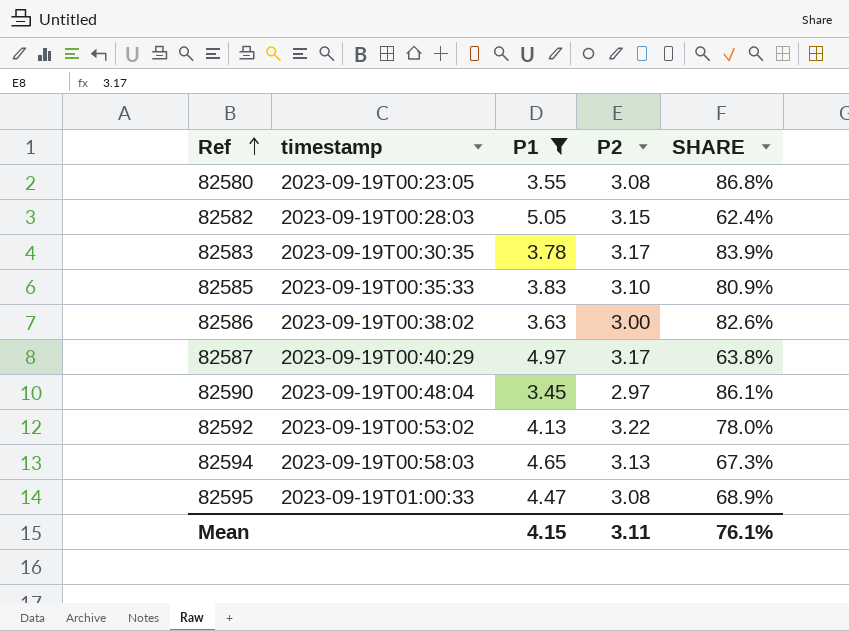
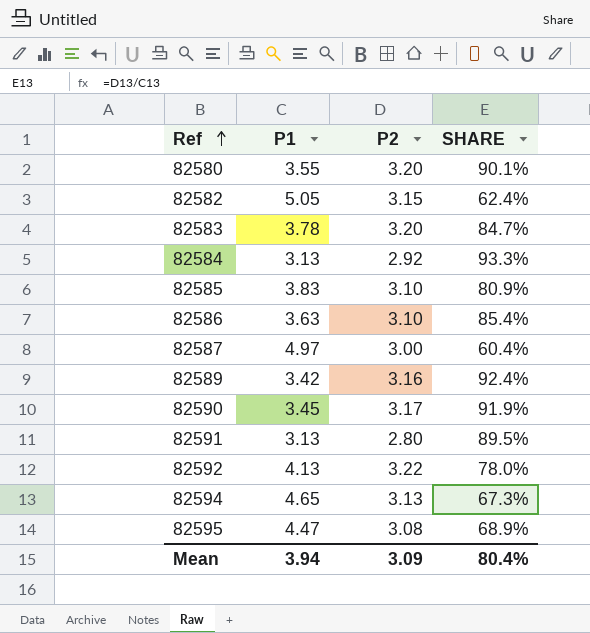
filter: P1 >= 3.45 -> none
column timestamp | position: 2 -> none
82580 | P2: 3.08 -> 3.20
82580 | SHARE: 86.8% -> 90.1%
82583 | P2: 3.17 -> 3.20
82583 | SHARE: 83.9% -> 84.7%
82586 | P2: 3.00 -> 3.10
82586 | SHARE: 82.6% -> 85.4%
82587 | P2: 3.17 -> 3.00
82587 | SHARE: 63.8% -> 60.4%
82590 | P2: 2.97 -> 3.17
82590 | SHARE: 86.1% -> 91.9%
Mean | P1: 4.15 -> 3.94
Mean | P2: 3.11 -> 3.09
Mean | SHARE: 76.1% -> 80.4%

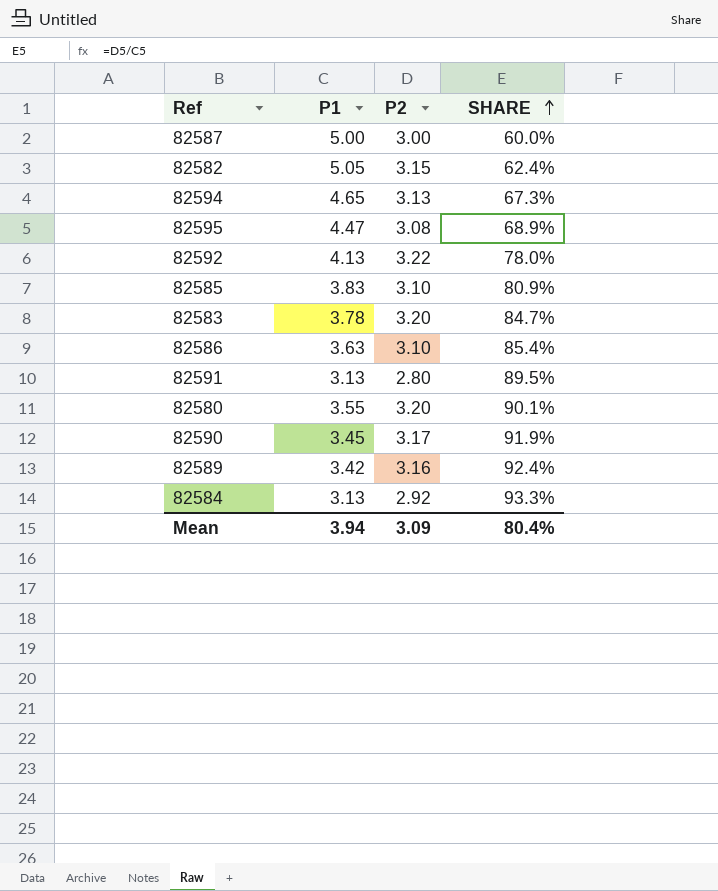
row order: Ref ascending -> SHARE ascending
82587 | P1: 4.97 -> 5.00
82587 | SHARE: 60.4% -> 60.0%

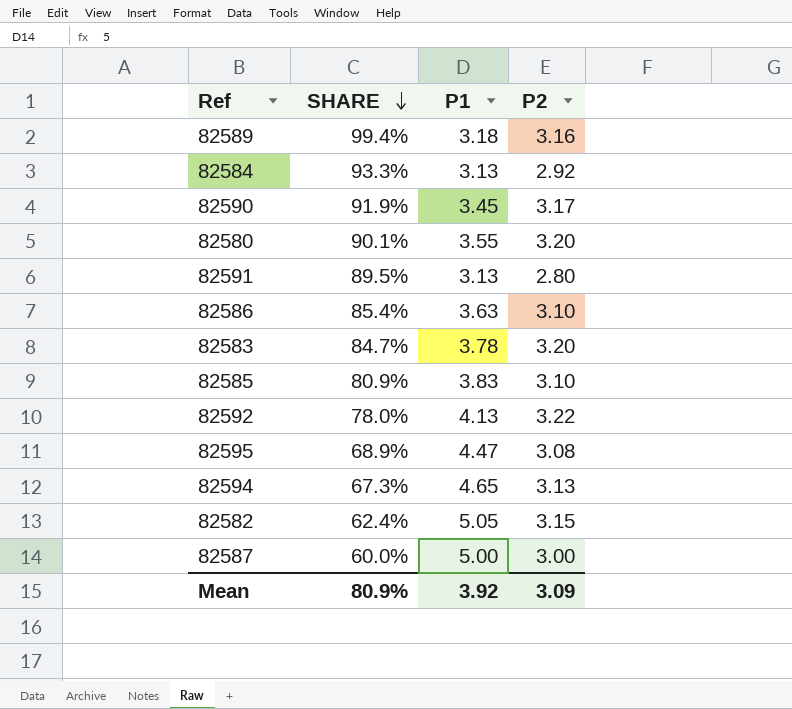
row order: SHARE ascending -> SHARE descending
column SHARE | position: 4 -> 2
82589 | SHARE: 92.4% -> 99.4%
82589 | P1: 3.42 -> 3.18
Mean | SHARE: 80.4% -> 80.9%
Mean | P1: 3.94 -> 3.92

